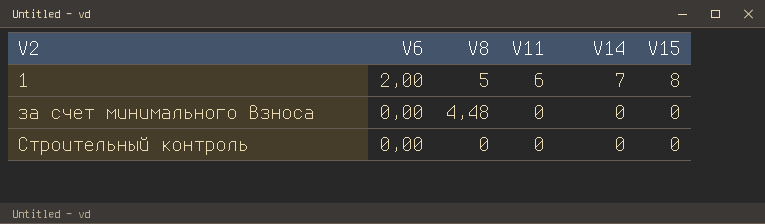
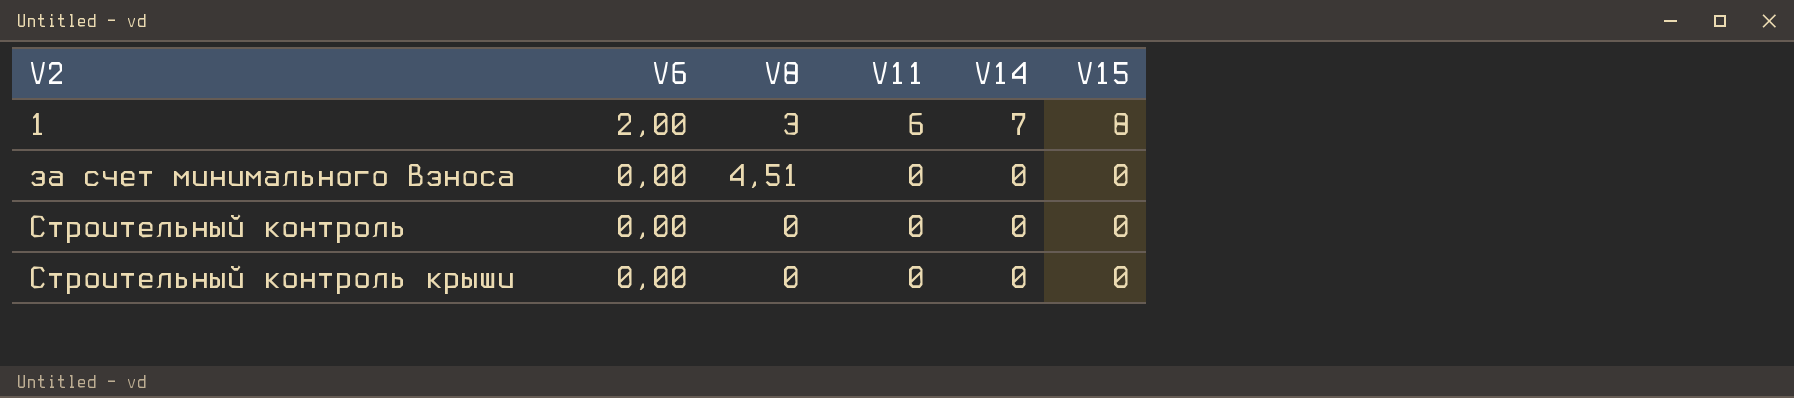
1 | V8: 5 -> 3
за счет минимального взноса | V8: 4,48 -> 4,51
row Строительный контроль крыши: none -> 0,00 | 0 | 0 | 0 | 0

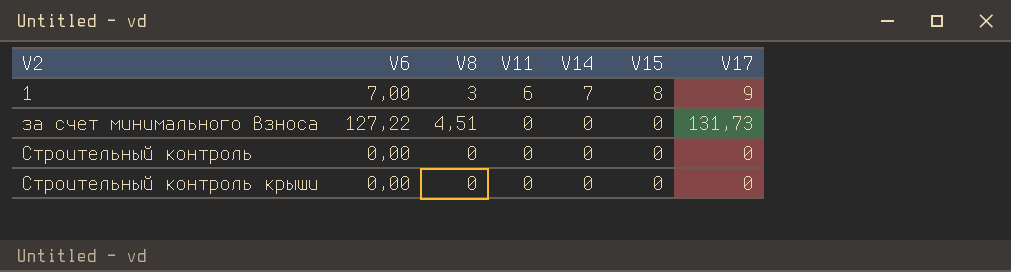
column V17 | position: none -> 7
1 | V6: 2,00 -> 7,00
за счет минимального взноса | V6: 0,00 -> 127,22

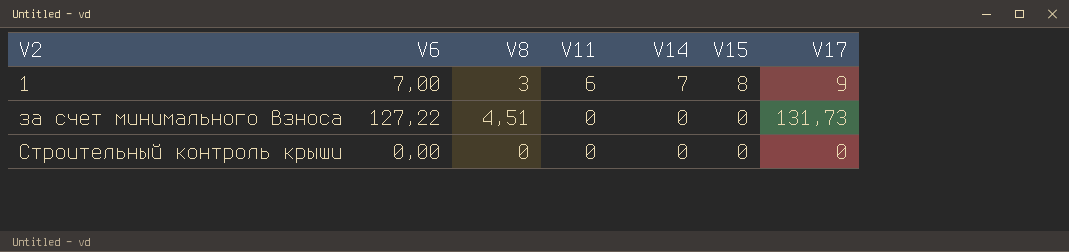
row Строительный контроль: 0,00 | 0 | 0 | 0 | 0 | 0 -> none

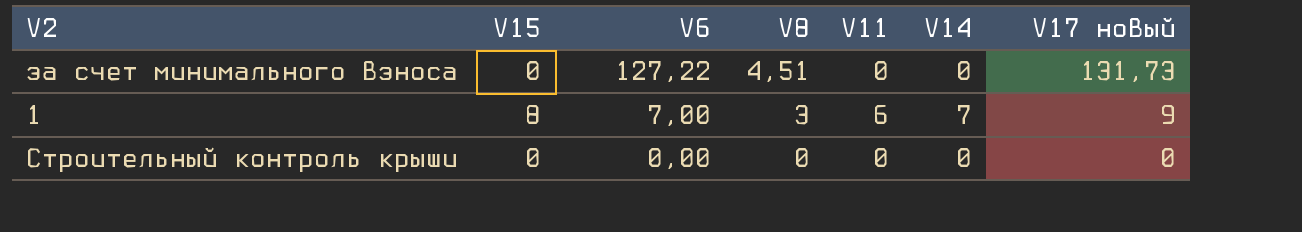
row order: V2 ascending -> V6 descending
column V15 | position: 6 -> 2
column name: V17 -> V17 новый

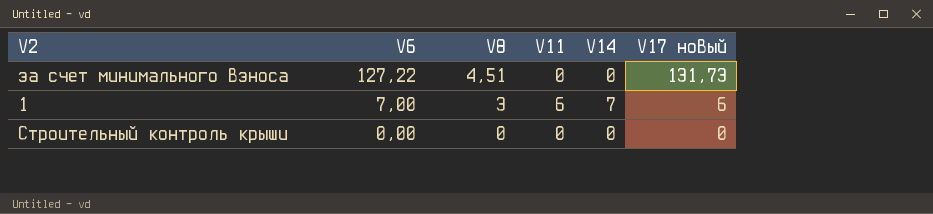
column V15 | position: 2 -> none
1 | V17 новый: 9 -> 6

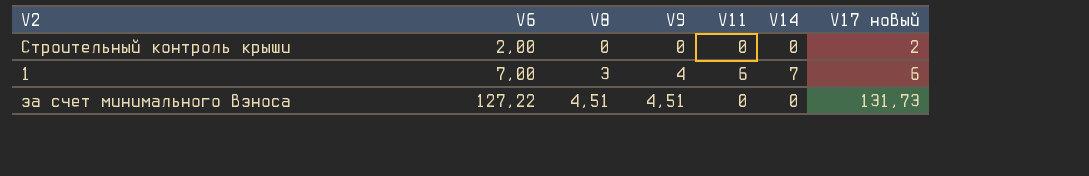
row order: V6 descending -> V6 ascending
column V9 | position: none -> 4
Строительный контроль крыши | V6: 0,00 -> 2,00
Строительный контроль крыши | V17 новый: 0 -> 2

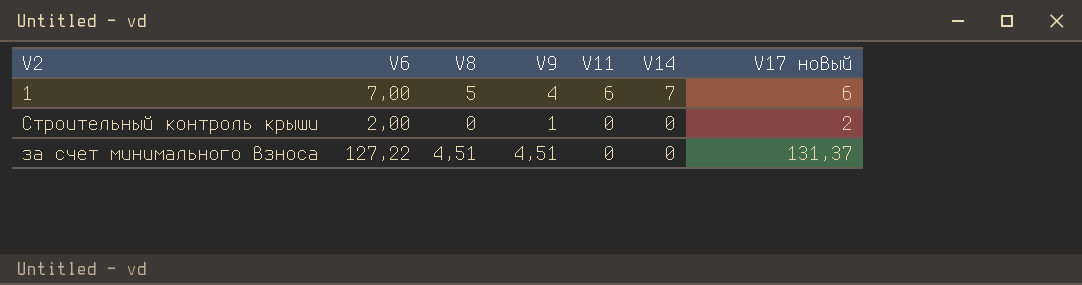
row order: V6 ascending -> V11 descending
1 | V8: 3 -> 5
Строительный контроль крыши | V9: 0 -> 1
за счет минимального взноса | V17 новый: 131,73 -> 131,37

